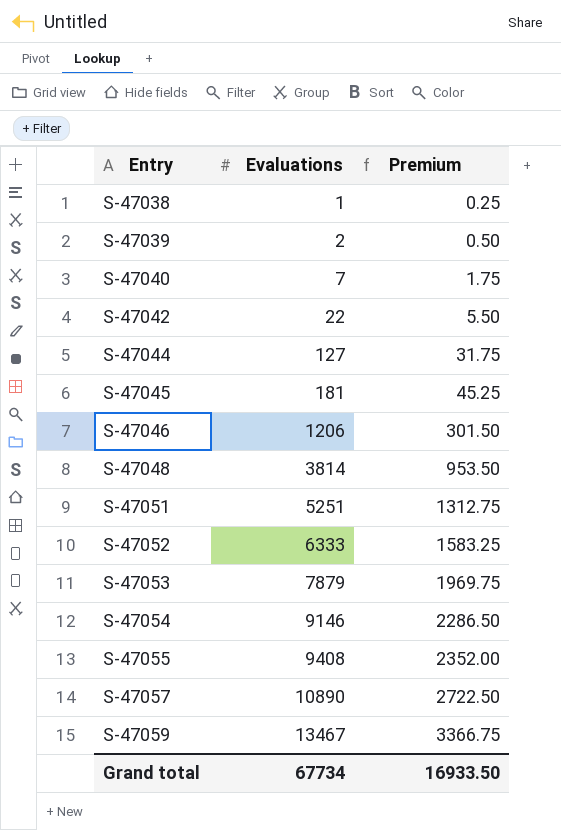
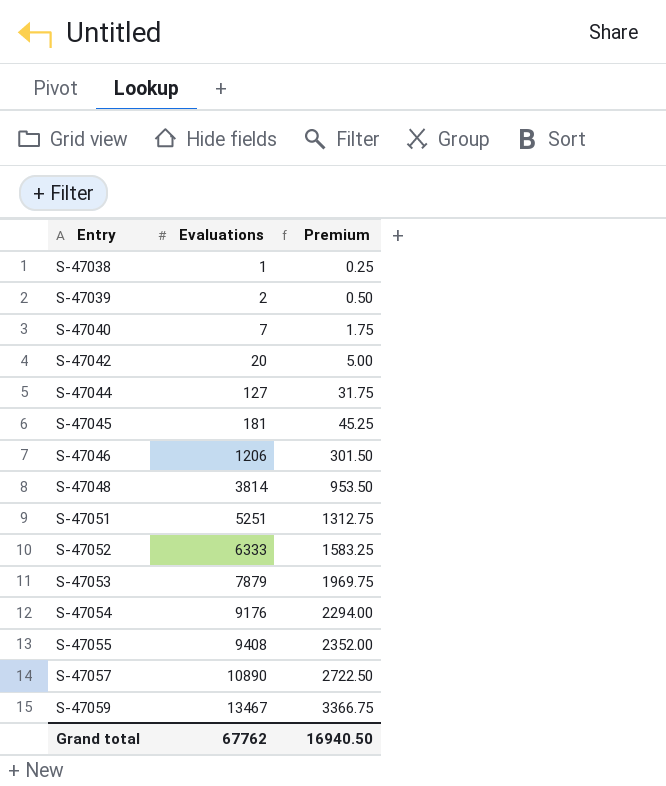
S-47042 | Evaluations: 22 -> 20
S-47042 | Premium: 5.50 -> 5.00
S-47054 | Evaluations: 9146 -> 9176
S-47054 | Premium: 2286.50 -> 2294.00
Grand total | Evaluations: 67734 -> 67762
Grand total | Premium: 16933.50 -> 16940.50

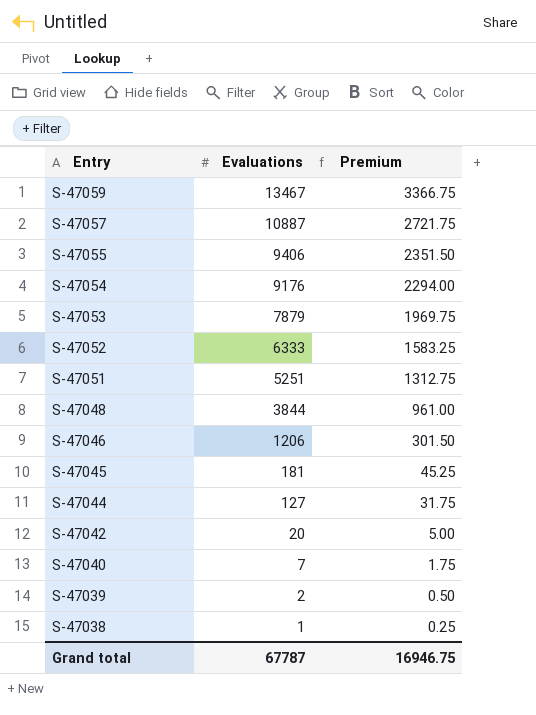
row order: Entry ascending -> Entry descending
S-47057 | Evaluations: 10890 -> 10887
S-47057 | Premium: 2722.50 -> 2721.75
S-47055 | Evaluations: 9408 -> 9406
S-47055 | Premium: 2352.00 -> 2351.50
S-47048 | Evaluations: 3814 -> 3844
S-47048 | Premium: 953.50 -> 961.00
Grand total | Evaluations: 67762 -> 67787
Grand total | Premium: 16940.50 -> 16946.75

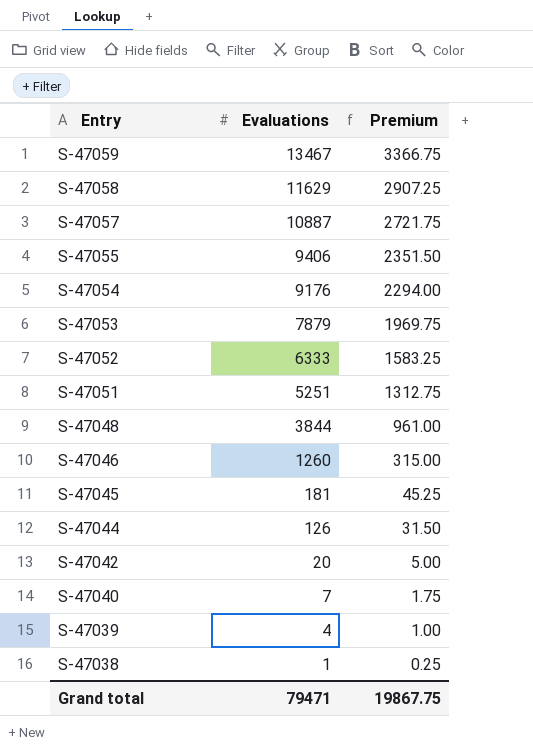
row S-47058: none -> 11629 | 2907.25
S-47046 | Evaluations: 1206 -> 1260
S-47046 | Premium: 301.50 -> 315.00
S-47044 | Evaluations: 127 -> 126
S-47044 | Premium: 31.75 -> 31.50
S-47039 | Evaluations: 2 -> 4
S-47039 | Premium: 0.50 -> 1.00
Grand total | Evaluations: 67787 -> 79471
Grand total | Premium: 16946.75 -> 19867.75

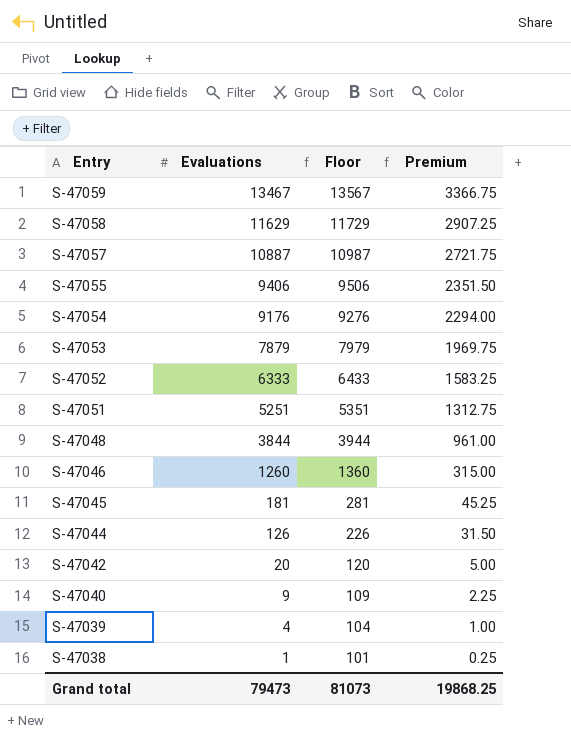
column Floor | formula: none -> [Evaluations] + 100
S-47040 | Evaluations: 7 -> 9
S-47040 | Premium: 1.75 -> 2.25
Grand total | Evaluations: 79471 -> 79473
Grand total | Premium: 19867.75 -> 19868.25

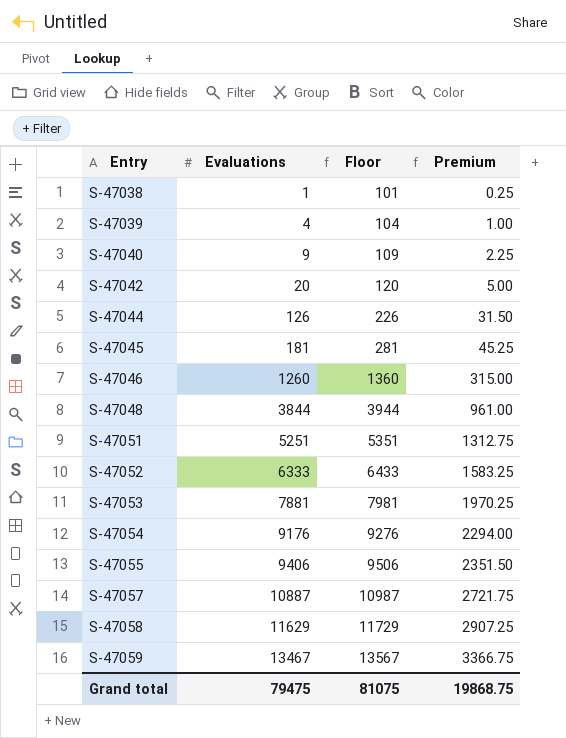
row order: Entry descending -> Entry ascending
S-47053 | Evaluations: 7879 -> 7881
S-47053 | Floor: 7979 -> 7981
S-47053 | Premium: 1969.75 -> 1970.25
Grand total | Evaluations: 79473 -> 79475
Grand total | Floor: 81073 -> 81075
Grand total | Premium: 19868.25 -> 19868.75

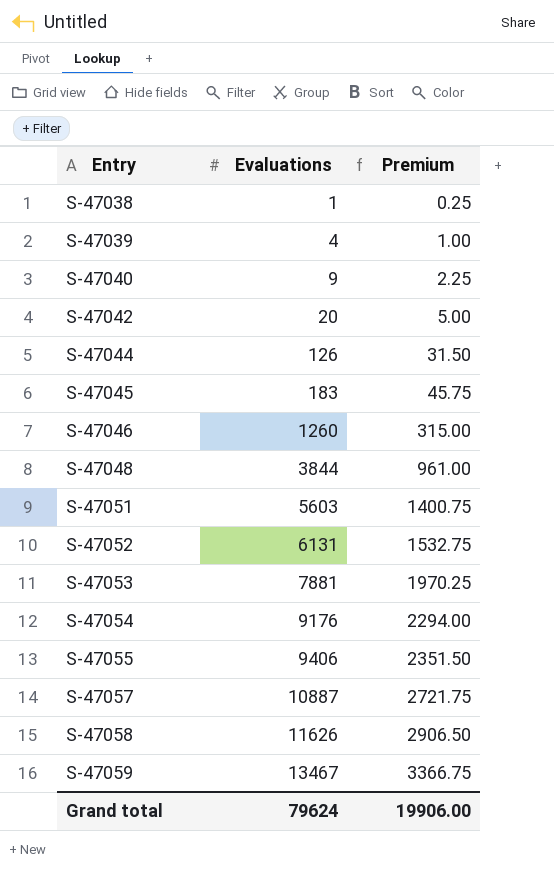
column Floor | formula: [Evaluations] + 100 -> none
S-47045 | Evaluations: 181 -> 183
S-47045 | Premium: 45.25 -> 45.75
S-47051 | Evaluations: 5251 -> 5603
S-47051 | Premium: 1312.75 -> 1400.75
S-47052 | Evaluations: 6333 -> 6131
S-47052 | Premium: 1583.25 -> 1532.75
S-47058 | Evaluations: 11629 -> 11626
S-47058 | Premium: 2907.25 -> 2906.50
Grand total | Evaluations: 79475 -> 79624
Grand total | Premium: 19868.75 -> 19906.00

